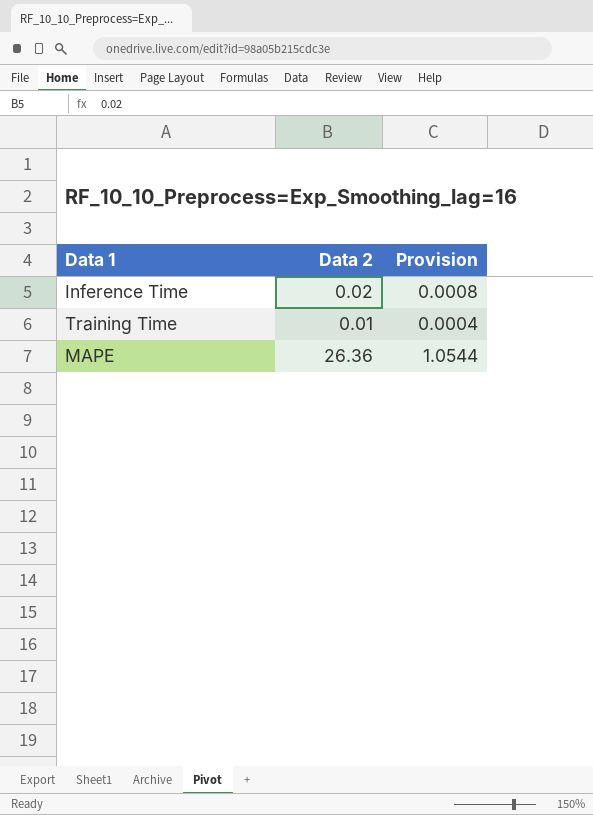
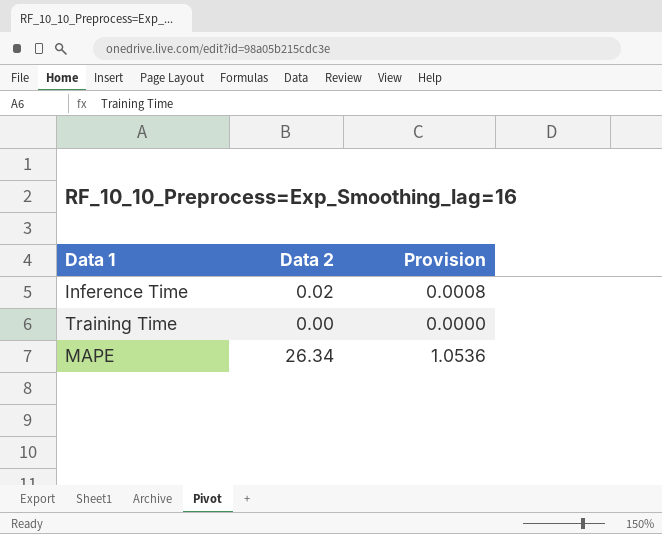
Training Time | Data 2: 0.01 -> 0.00
Training Time | Provision: 0.0004 -> 0.0000
MAPE | Data 2: 26.36 -> 26.34
MAPE | Provision: 1.0544 -> 1.0536

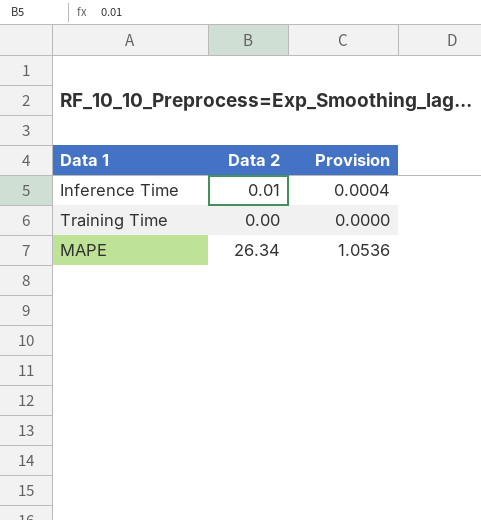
Inference Time | Data 2: 0.02 -> 0.01
Inference Time | Provision: 0.0008 -> 0.0004

